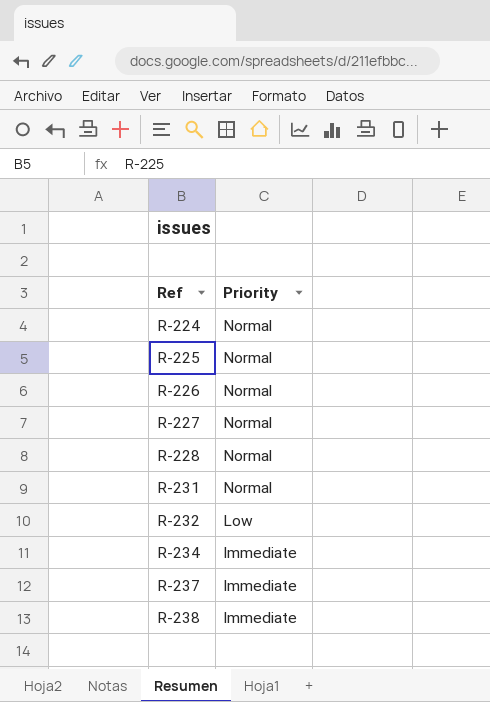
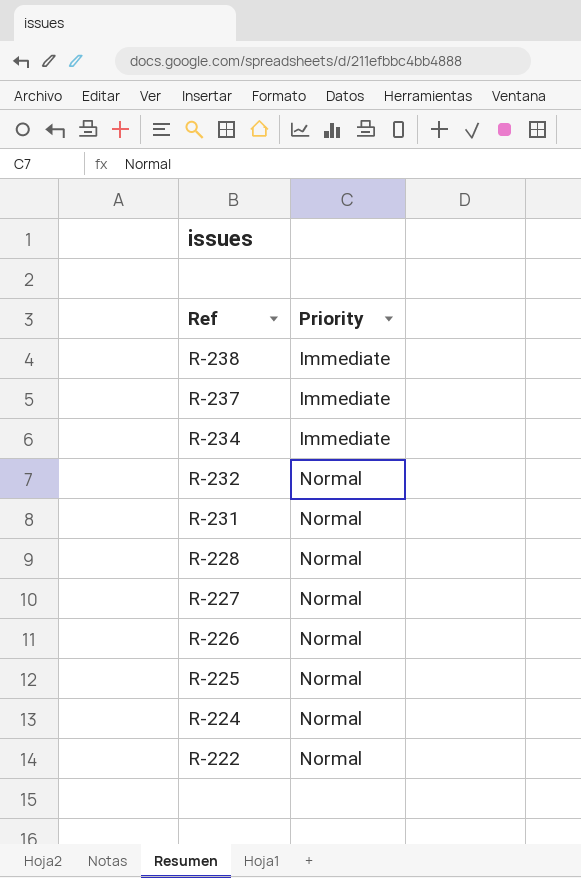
row order: Ref ascending -> Ref descending
R-232 | Priority: Low -> Normal
row R-222: none -> Normal

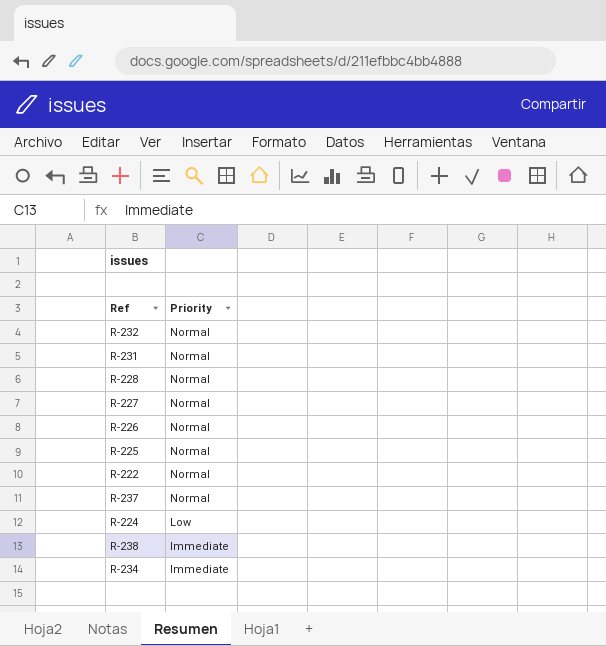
row order: Ref descending -> Priority descending
R-237 | Priority: Immediate -> Normal
R-224 | Priority: Normal -> Low

